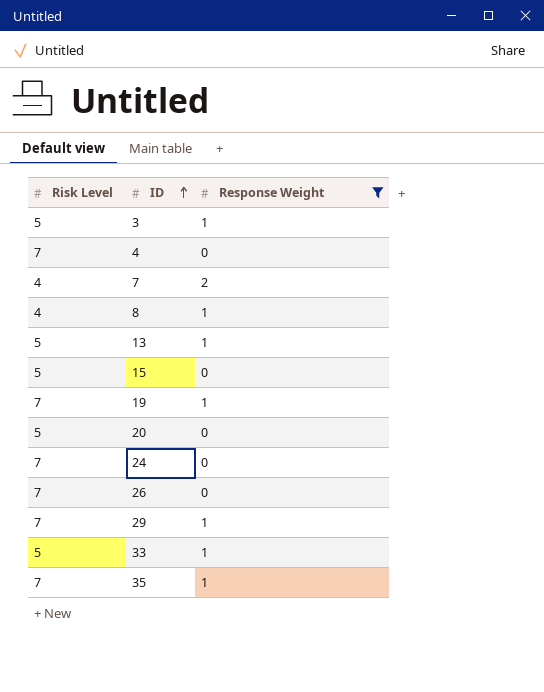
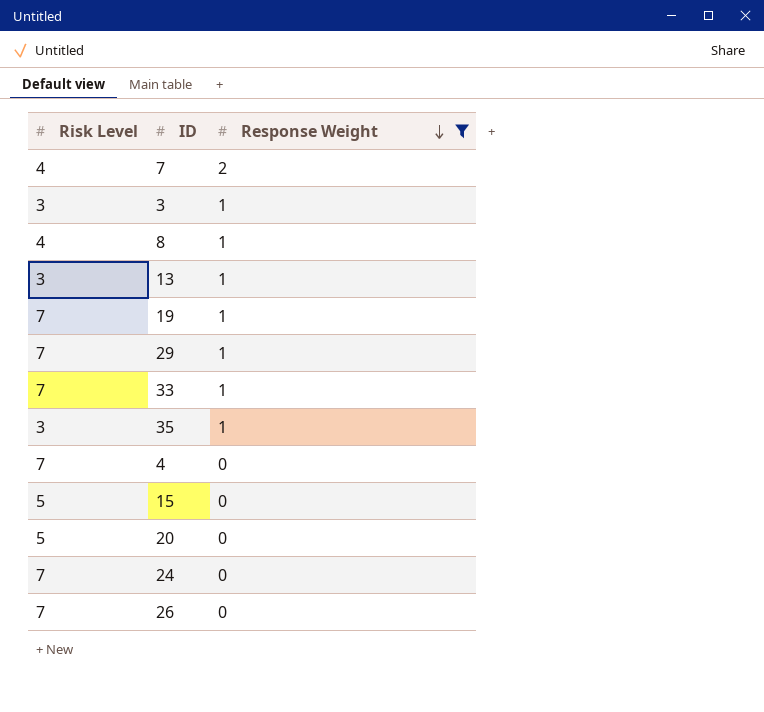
row order: ID ascending -> Response Weight descending
3 | Risk Level: 5 -> 3
13 | Risk Level: 5 -> 3
33 | Risk Level: 5 -> 7
35 | Risk Level: 7 -> 3

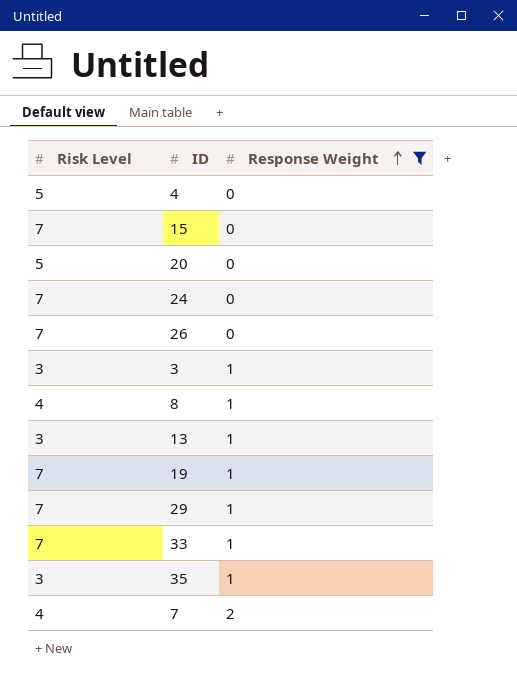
row order: Response Weight descending -> Response Weight ascending
4 | Risk Level: 7 -> 5
15 | Risk Level: 5 -> 7

